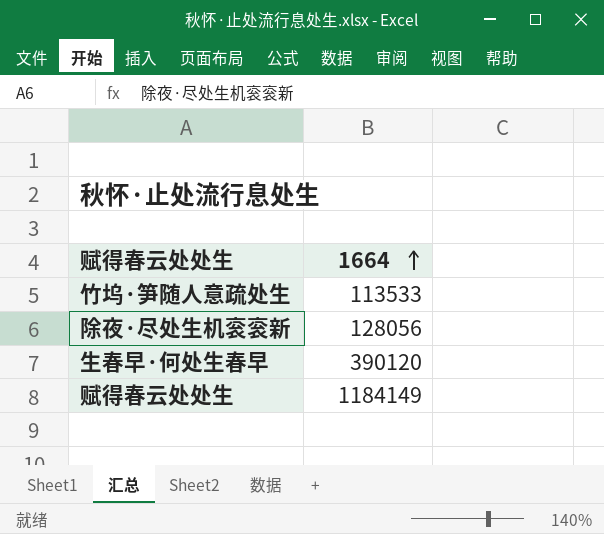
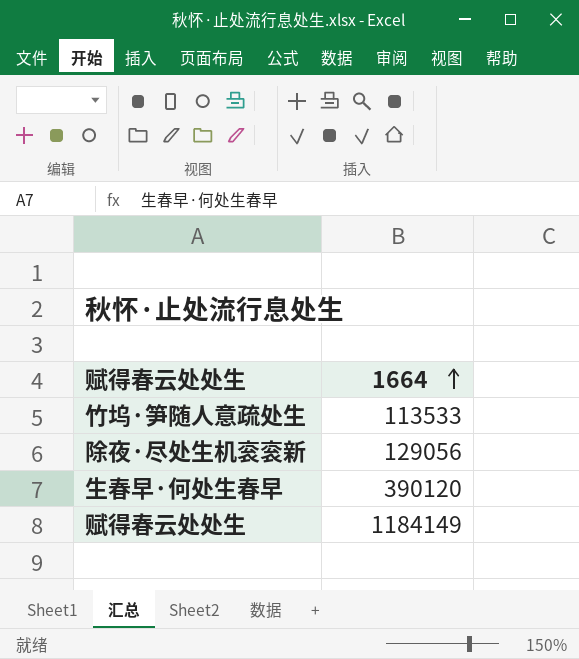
除夜·尽处生机衮衮新 | 1664: 128056 -> 129056

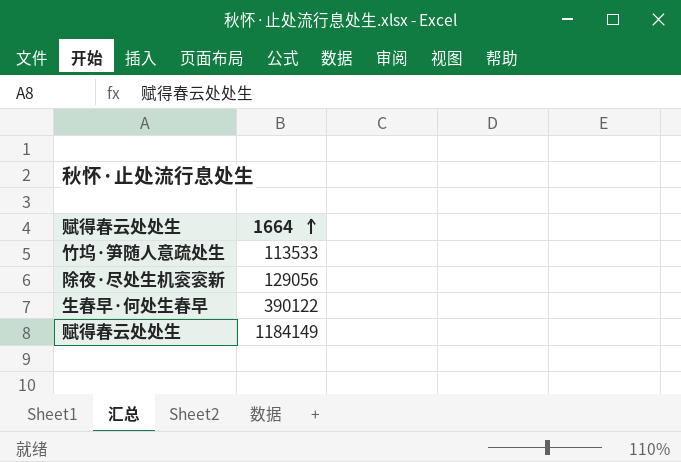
生春早·何处生春早 | 1664: 390120 -> 390122

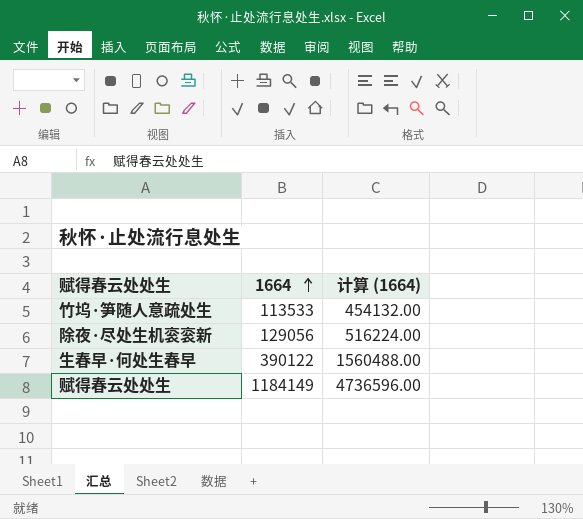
column 计算 (1664) | formula: none -> [1664] * 4

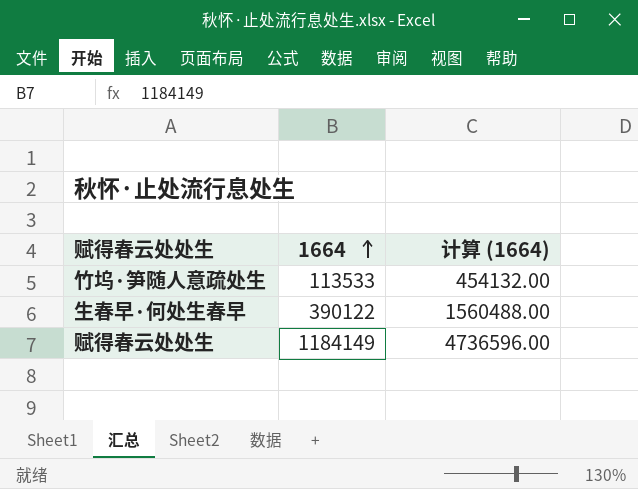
row 除夜·尽处生机衮衮新: 129056 | 516224.00 -> none

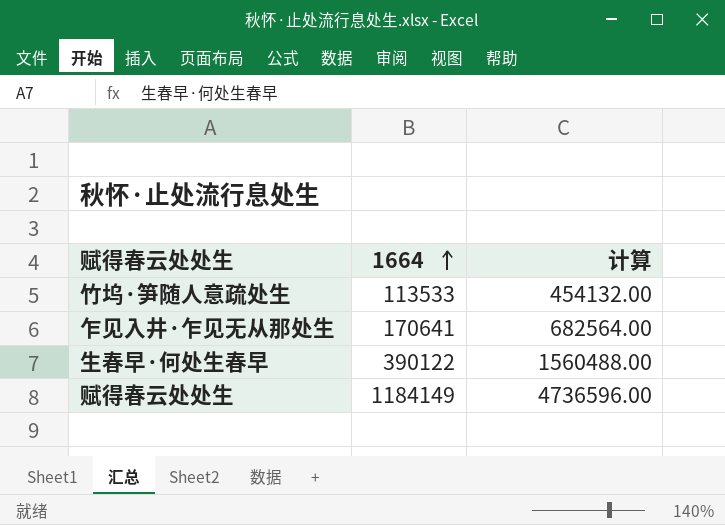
column name: 计算 (1664) -> 计算
row 乍见入井·乍见无从那处生: none -> 170641 | 682564.00

